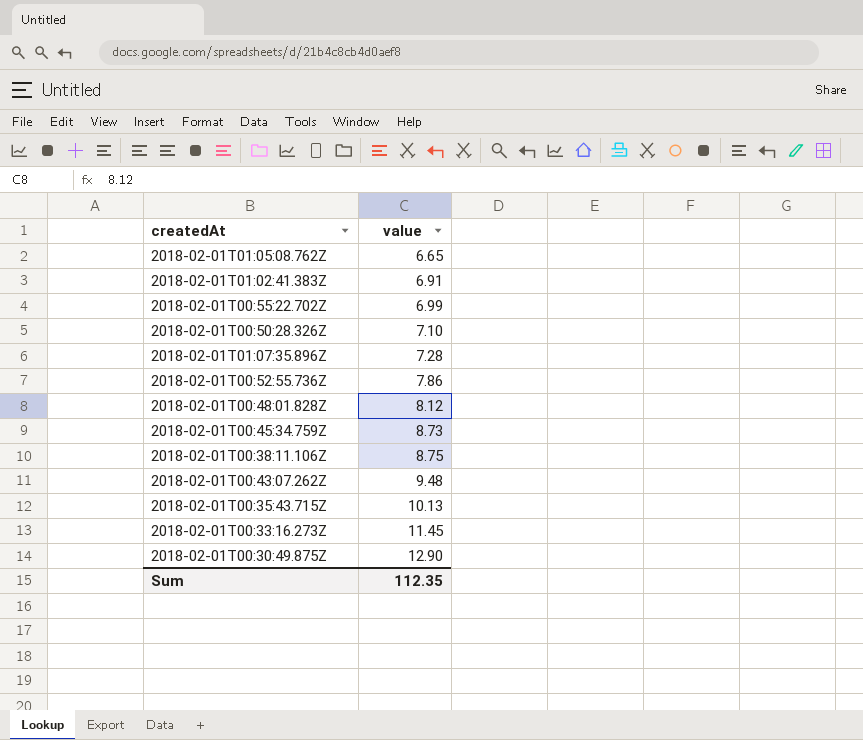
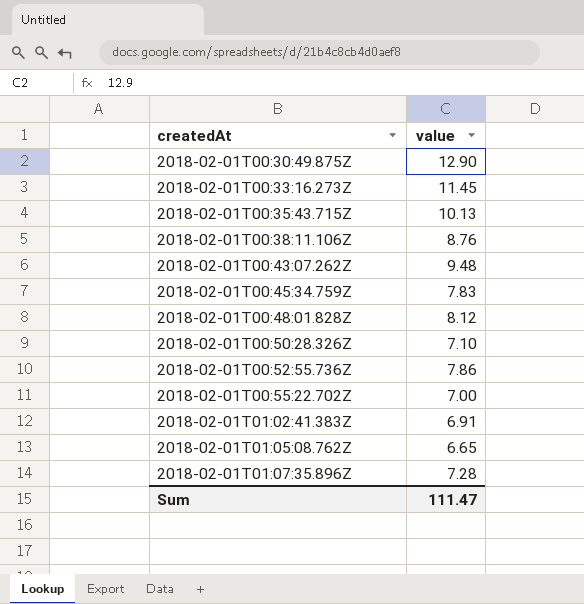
row order: value ascending -> createdAt ascending
2018-02-01T00:38:11.106Z | value: 8.75 -> 8.76
2018-02-01T00:45:34.759Z | value: 8.73 -> 7.83
2018-02-01T00:55:22.702Z | value: 6.99 -> 7.00
Sum | value: 112.35 -> 111.47

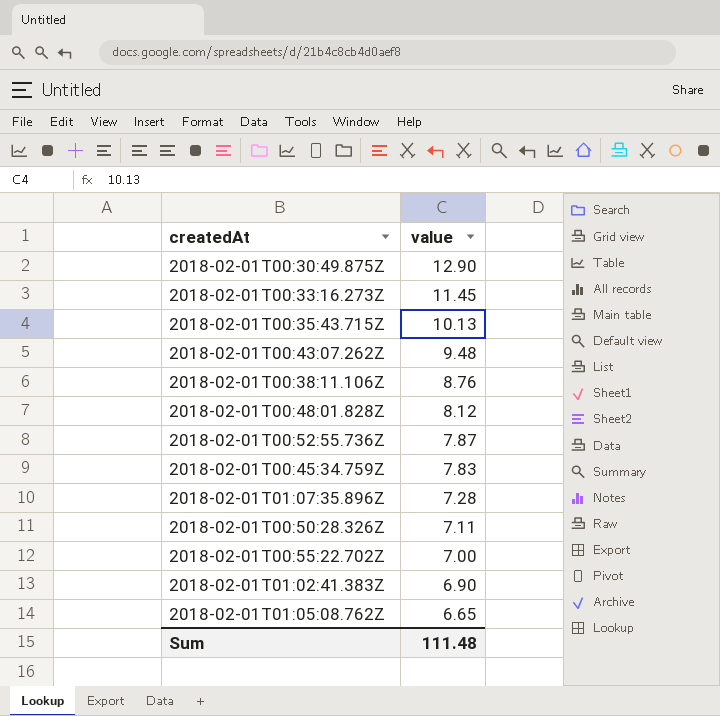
row order: createdAt ascending -> value descending
2018-02-01T00:52:55.736Z | value: 7.86 -> 7.87
2018-02-01T00:50:28.326Z | value: 7.10 -> 7.11
2018-02-01T01:02:41.383Z | value: 6.91 -> 6.90
Sum | value: 111.47 -> 111.48

